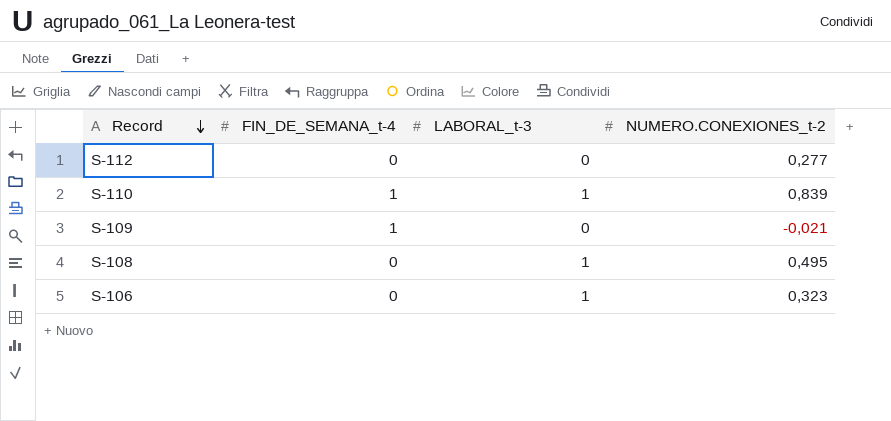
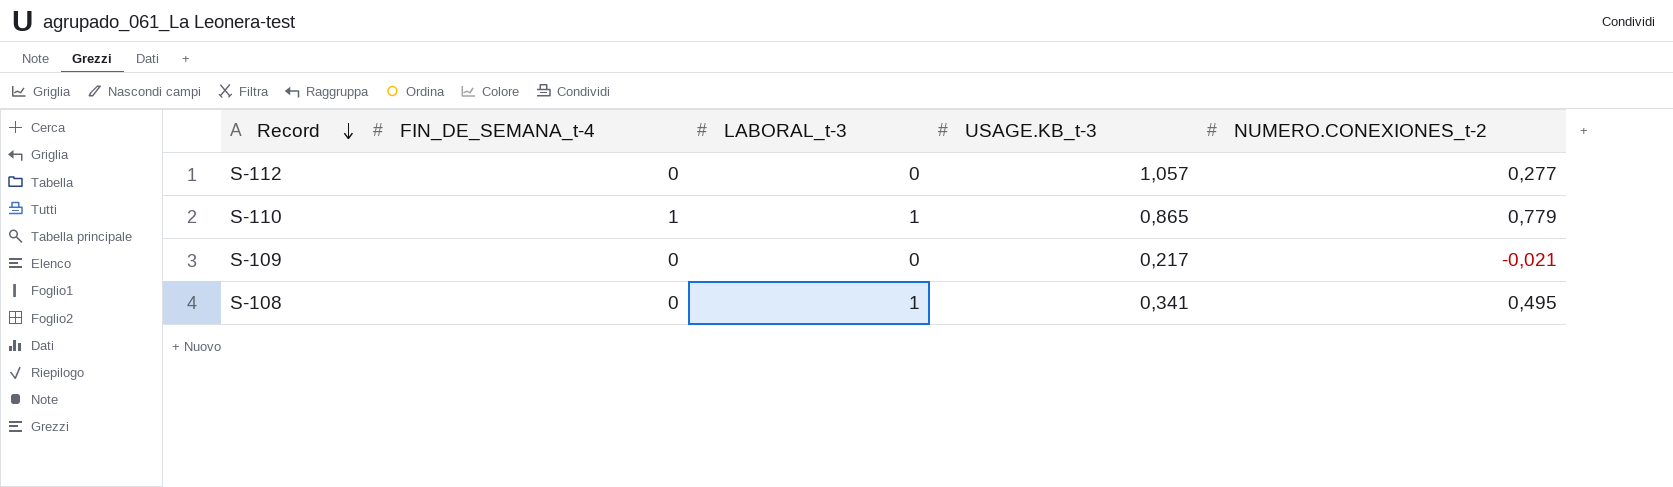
column USAGE.KB_t-3 | position: none -> 4
row S-106: 0 | 1 | 0,323 -> none
S-110 | NUMERO.CONEXIONES_t-2: 0,839 -> 0,779
S-109 | FIN_DE_SEMANA_t-4: 1 -> 0

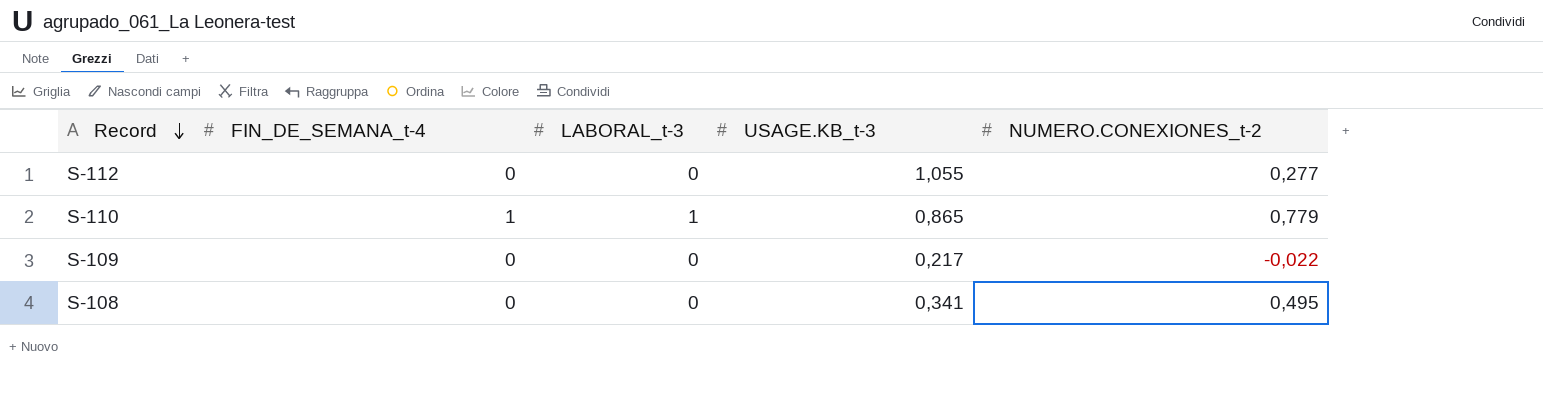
S-112 | USAGE.KB_t-3: 1,057 -> 1,055
S-109 | NUMERO.CONEXIONES_t-2: -0,021 -> -0,022
S-108 | LABORAL_t-3: 1 -> 0

